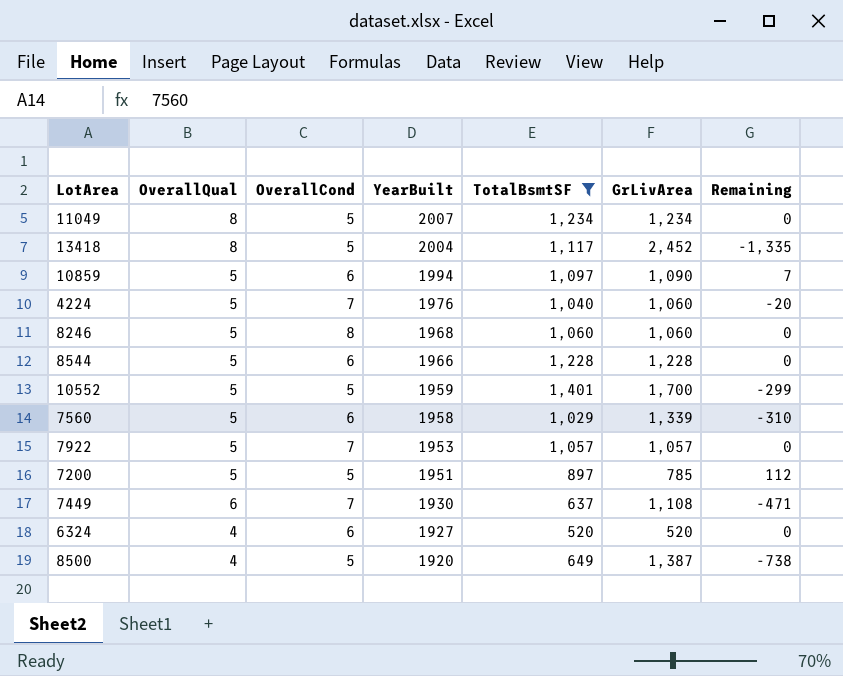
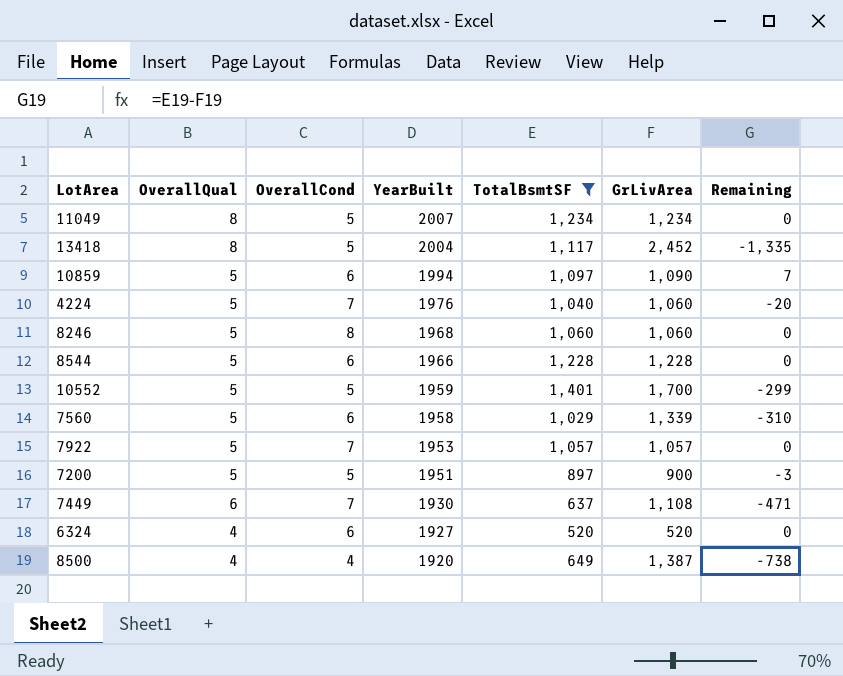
7200 | GrLivArea: 785 -> 900
7200 | Remaining: 112 -> -3
8500 | OverallCond: 5 -> 4

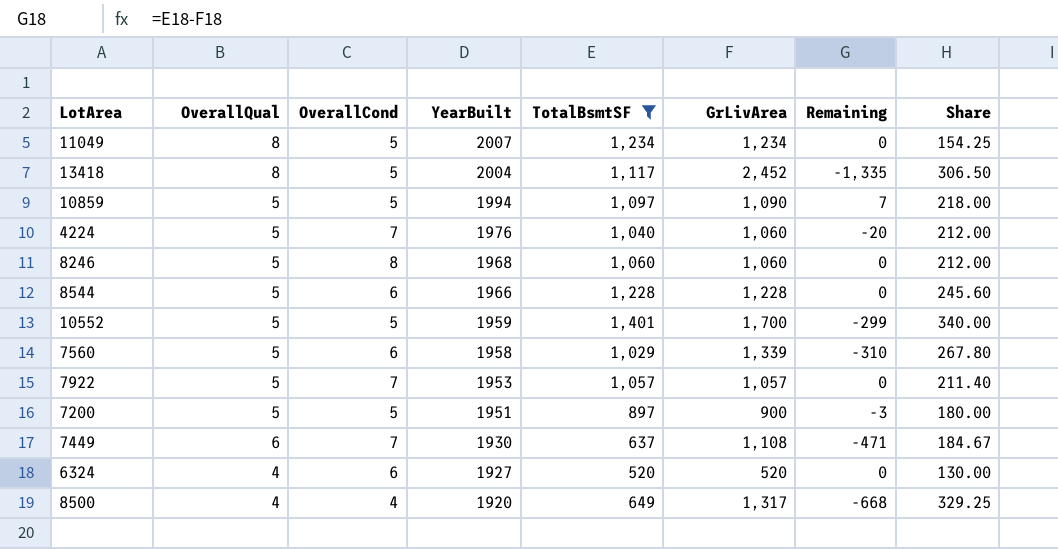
column Share | formula: none -> [GrLivArea] / [OverallQual]
10859 | OverallCond: 6 -> 5
8500 | GrLivArea: 1,387 -> 1,317
8500 | Remaining: -738 -> -668

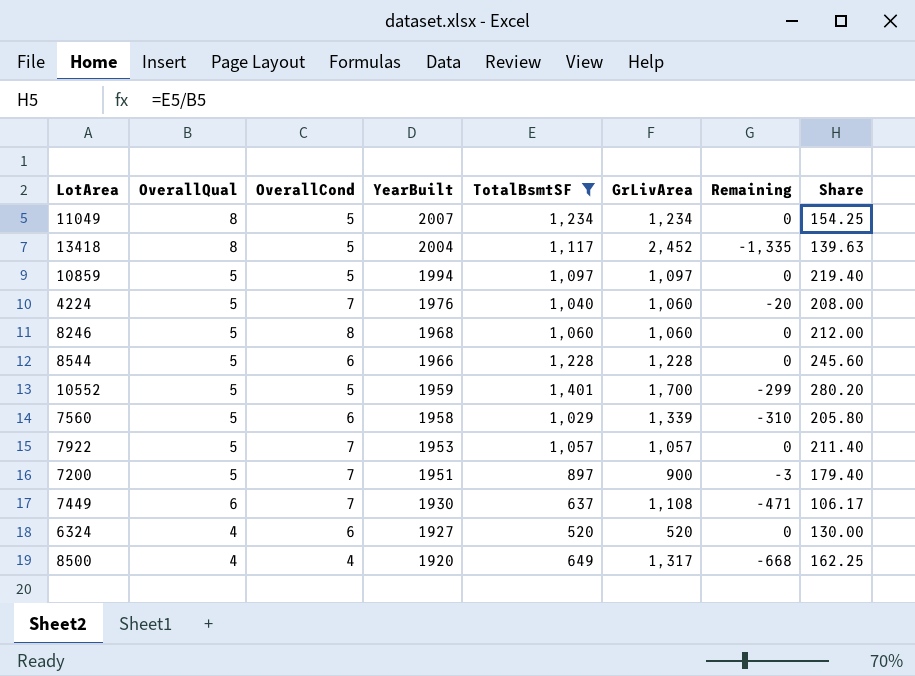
column Share | formula: [GrLivArea] / [OverallQual] -> [TotalBsmtSF] / [OverallQual]
10859 | GrLivArea: 1,090 -> 1,097
10859 | Remaining: 7 -> 0
7200 | OverallCond: 5 -> 7

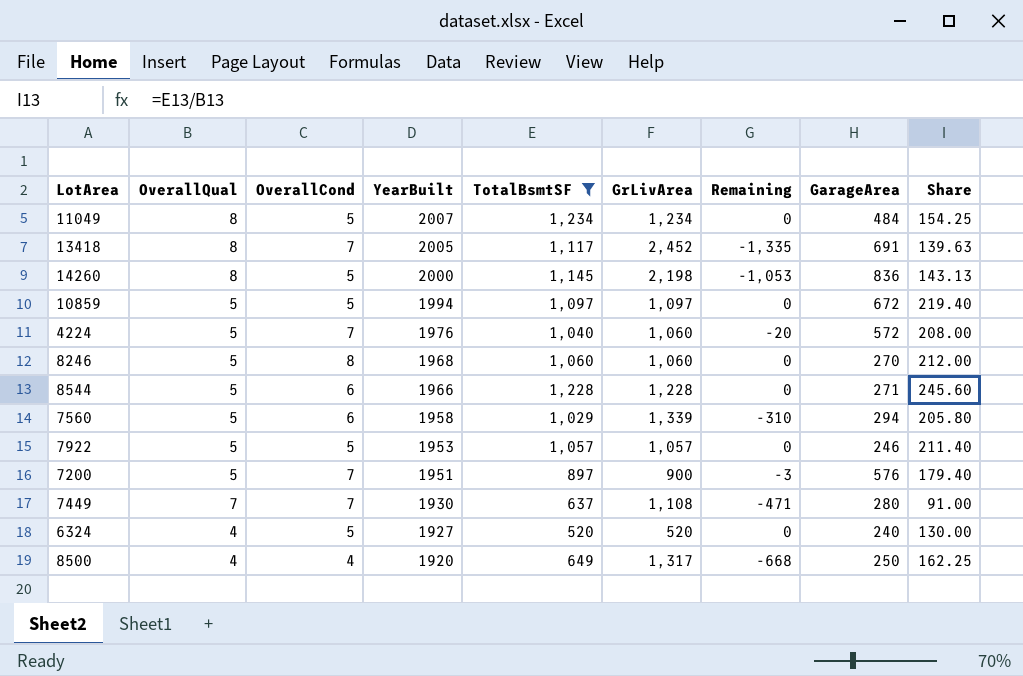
column GarageArea | position: none -> 8
row 10552: 5 | 5 | 1959 | 1,401 | 1,700 | -299 | 280.20 -> none
13418 | OverallCond: 5 -> 7
13418 | YearBuilt: 2004 -> 2005
row 14260: none -> 8 | 5 | 2000 | 1,145 | 2,198 | -1,053 | 836 | 143.13
7922 | OverallCond: 7 -> 5
7449 | OverallQual: 6 -> 7
7449 | Share: 106.17 -> 91.00
6324 | OverallCond: 6 -> 5

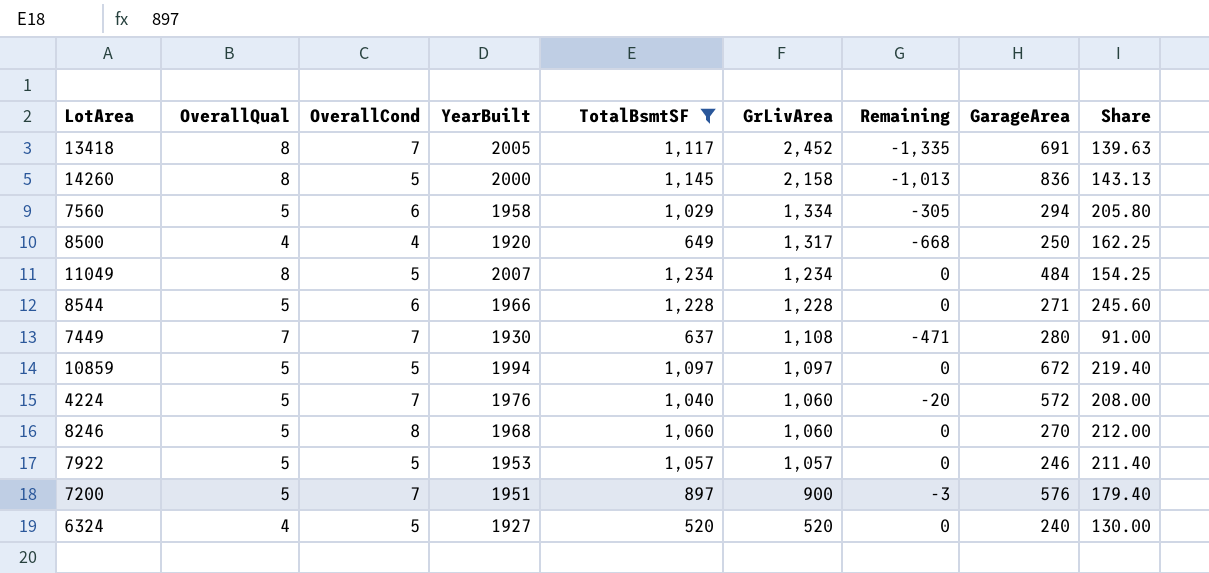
row order: YearBuilt descending -> GrLivArea descending
14260 | GrLivArea: 2,198 -> 2,158
14260 | Remaining: -1,053 -> -1,013
7560 | GrLivArea: 1,339 -> 1,334
7560 | Remaining: -310 -> -305

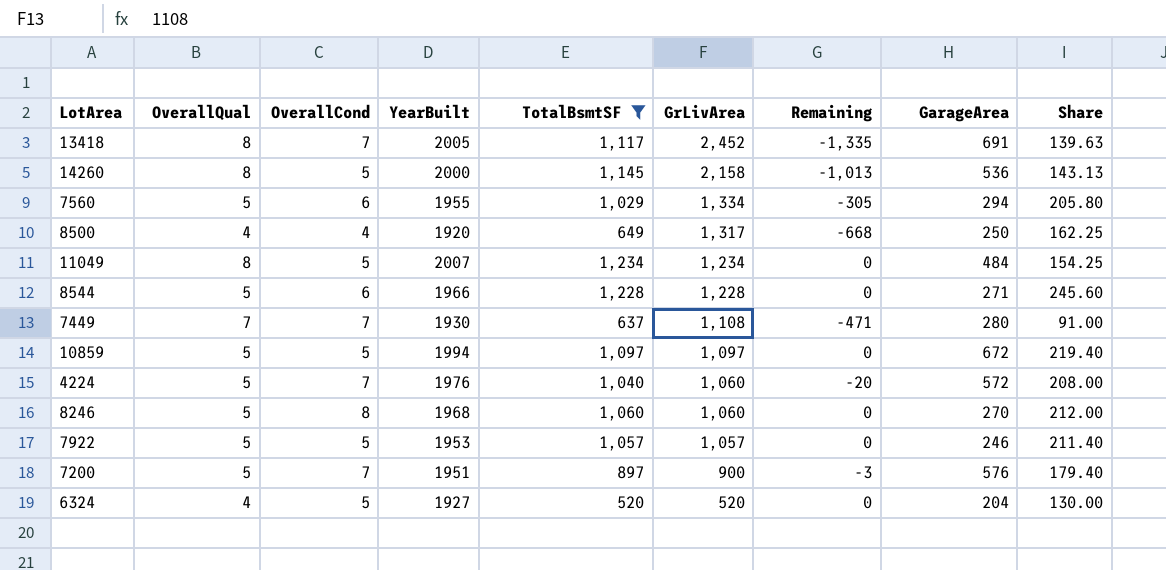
14260 | GarageArea: 836 -> 536
7560 | YearBuilt: 1958 -> 1955
6324 | GarageArea: 240 -> 204

